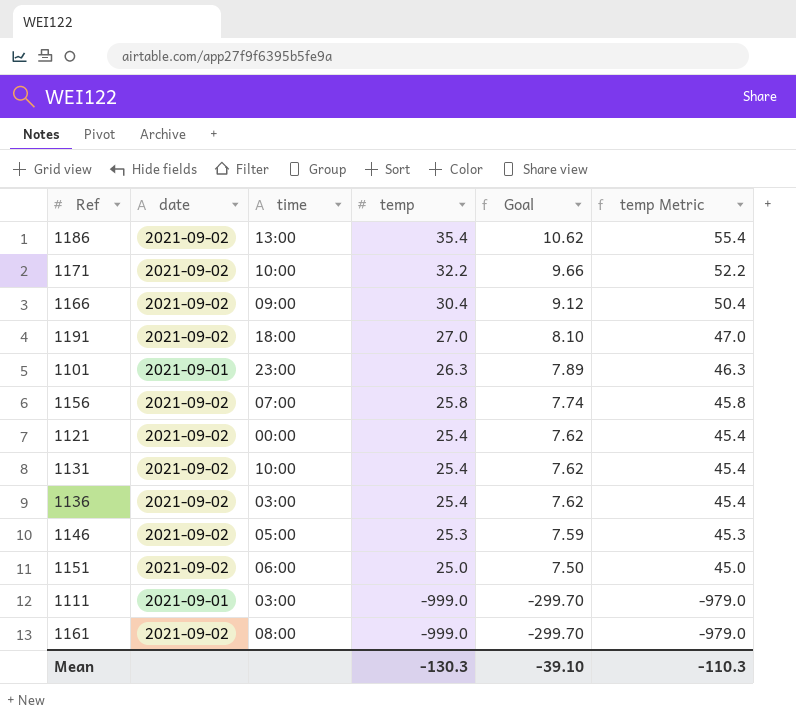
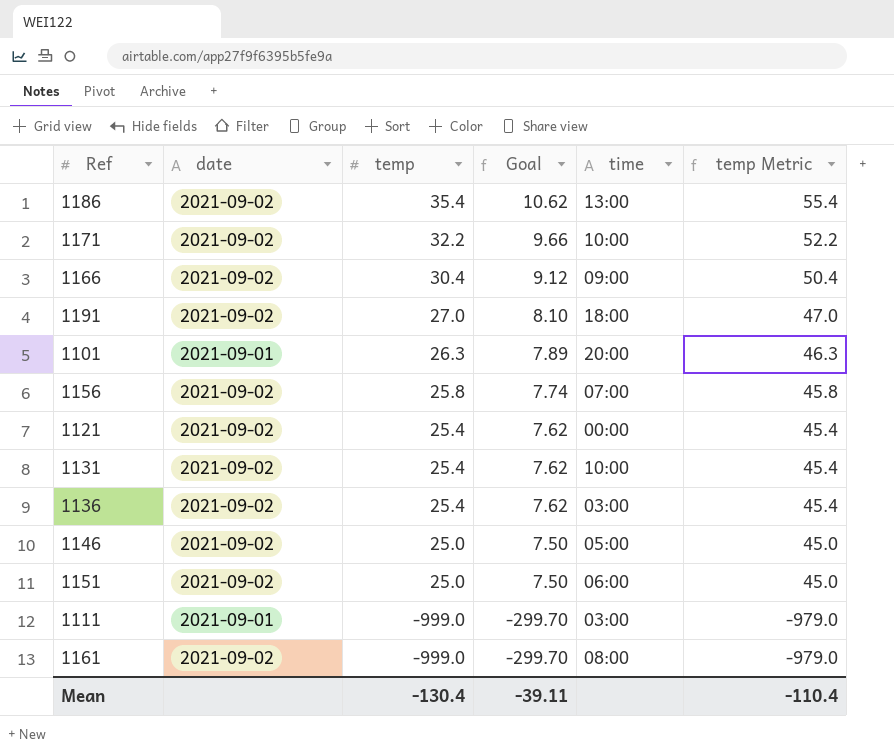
column time | position: 3 -> 5
1101 | time: 23:00 -> 20:00
1146 | temp: 25.3 -> 25.0
1146 | Goal: 7.59 -> 7.50
1146 | temp Metric: 45.3 -> 45.0
Mean | temp: -130.3 -> -130.4
Mean | Goal: -39.10 -> -39.11
Mean | temp Metric: -110.3 -> -110.4

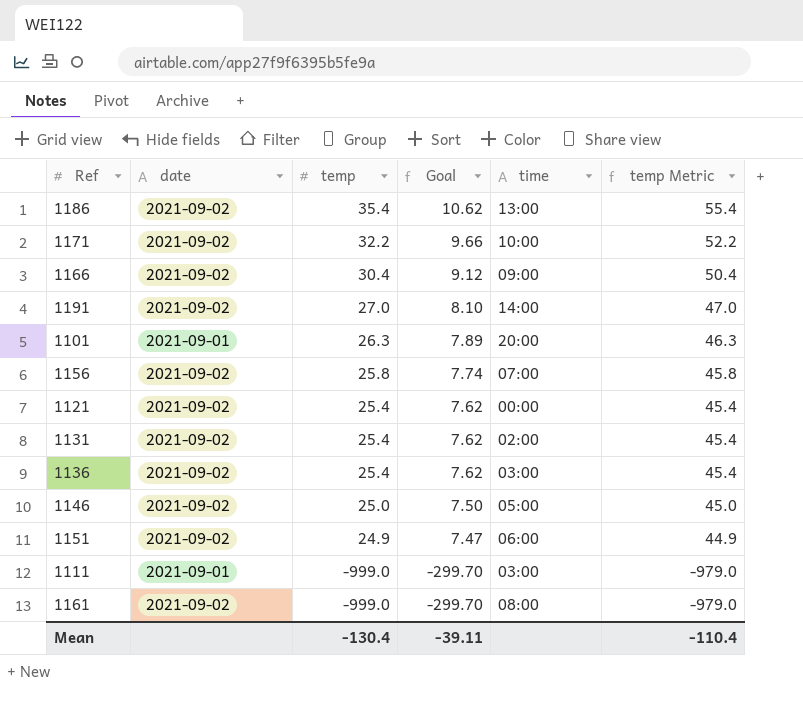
1191 | time: 18:00 -> 14:00
1131 | time: 10:00 -> 02:00
1151 | temp: 25.0 -> 24.9
1151 | Goal: 7.50 -> 7.47
1151 | temp Metric: 45.0 -> 44.9

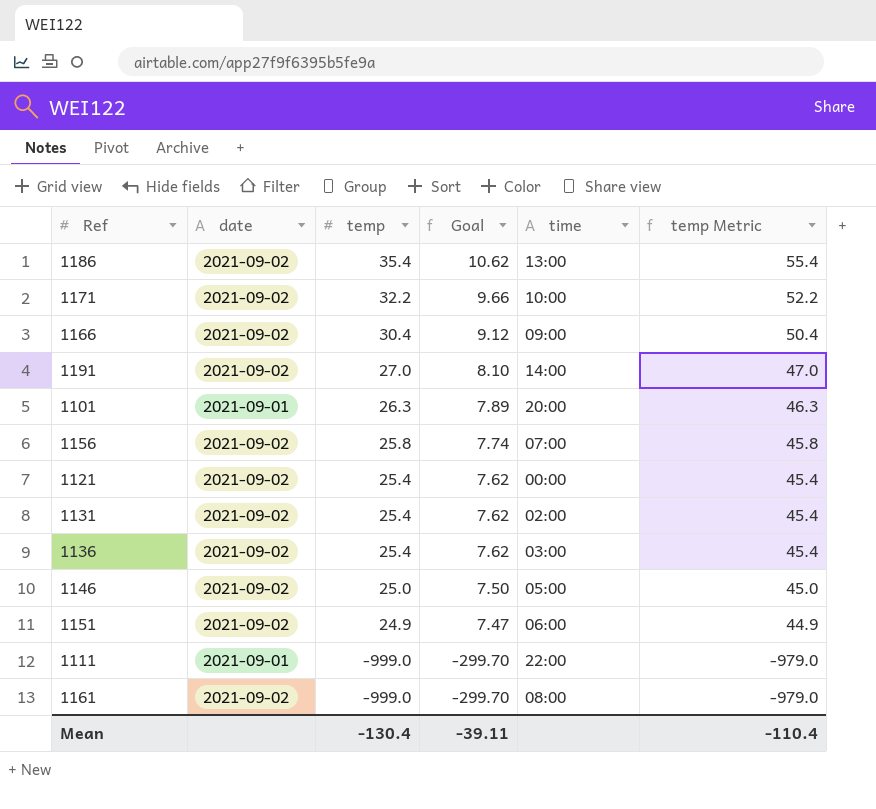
1111 | time: 03:00 -> 22:00

